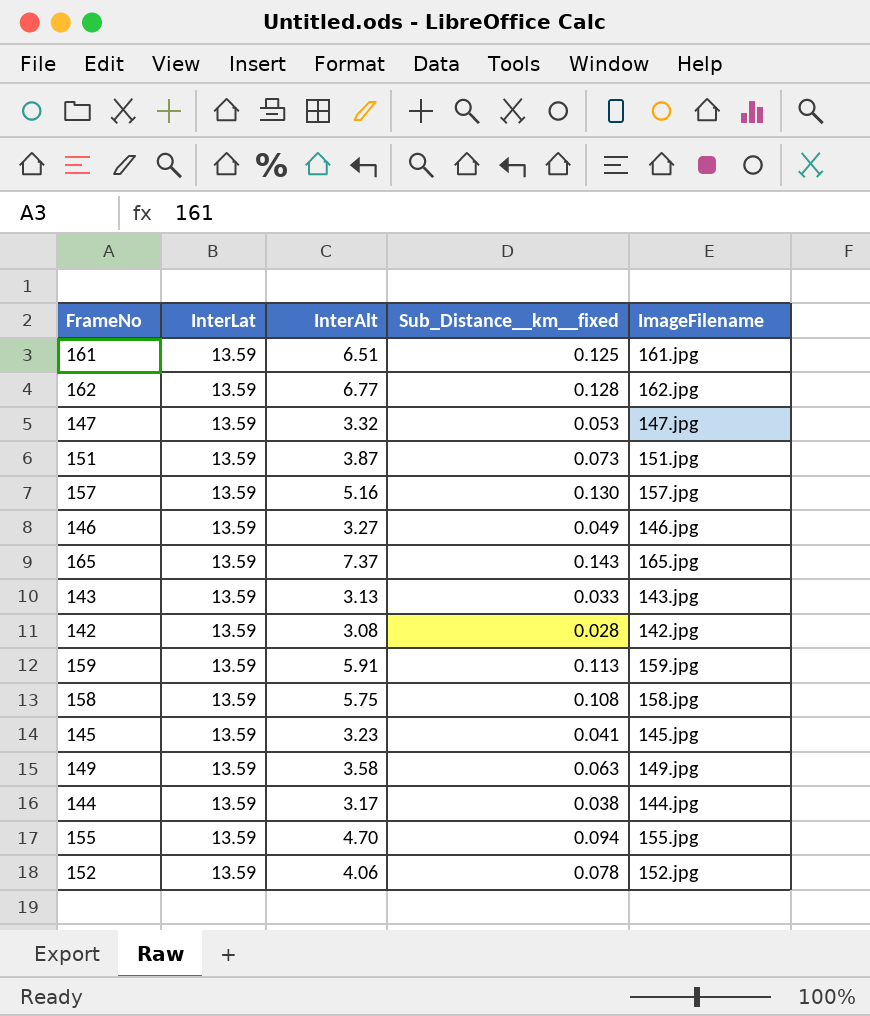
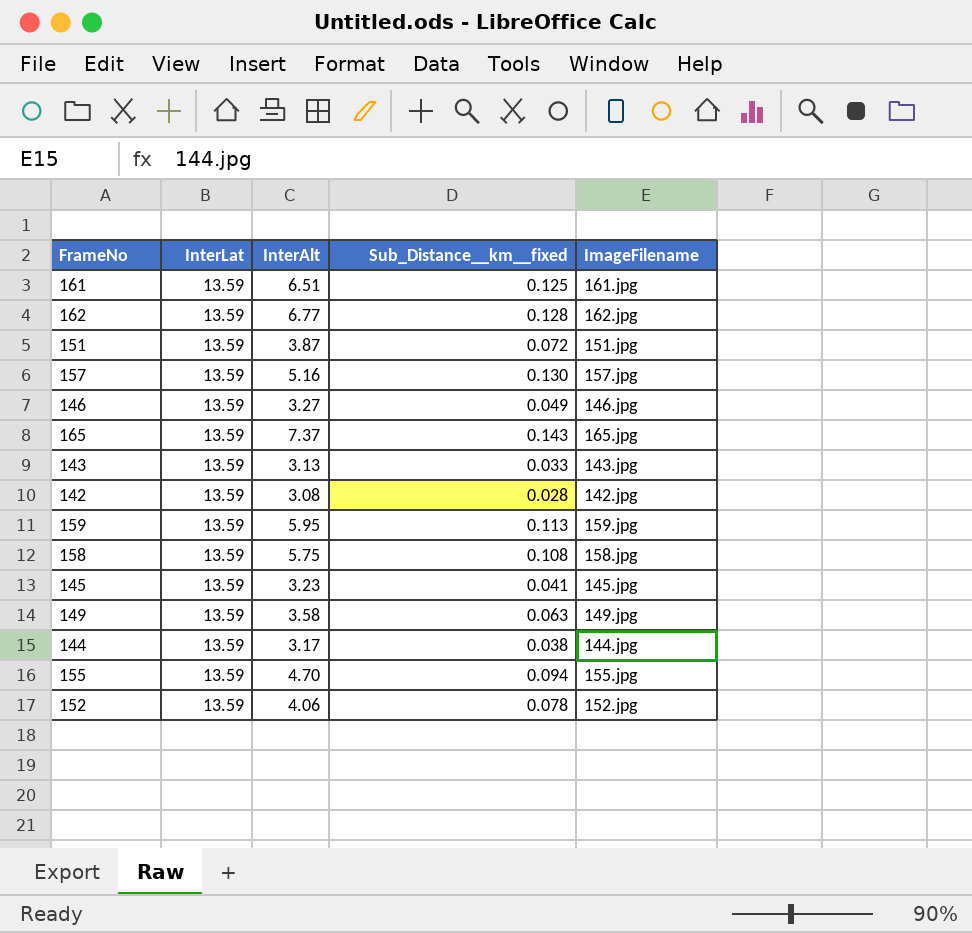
row 147: 13.59 | 3.32 | 0.053 | 147.jpg -> none
151 | Sub_Distance__km__fixed: 0.073 -> 0.072
159 | InterAlt: 5.91 -> 5.95

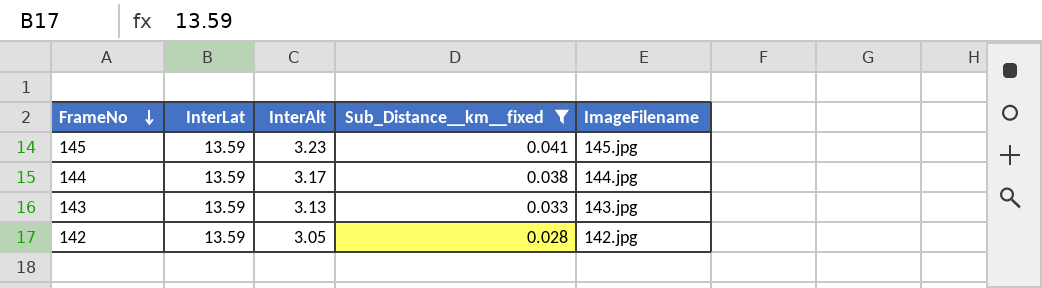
filter: none -> Sub_Distance__km__fixed <= 0.041
row order: none -> FrameNo descending
142 | InterAlt: 3.08 -> 3.05

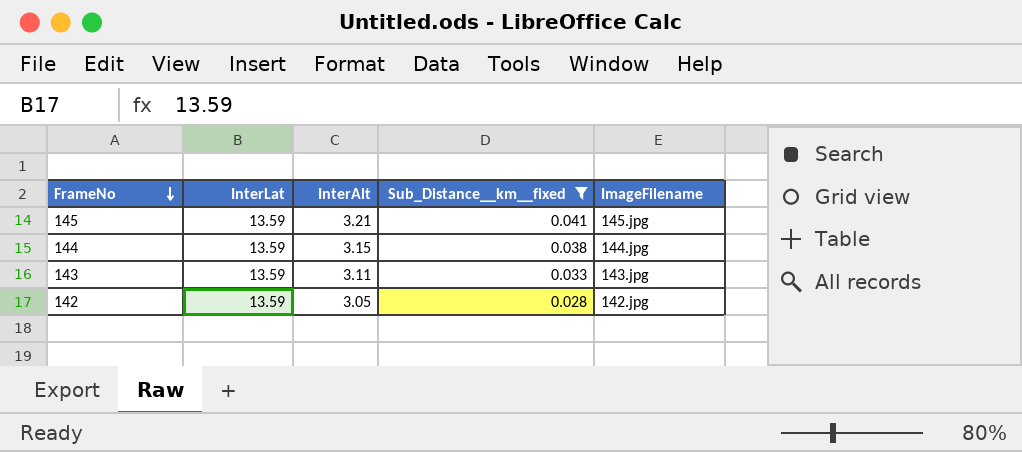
145 | InterAlt: 3.23 -> 3.21
144 | InterAlt: 3.17 -> 3.15
143 | InterAlt: 3.13 -> 3.11

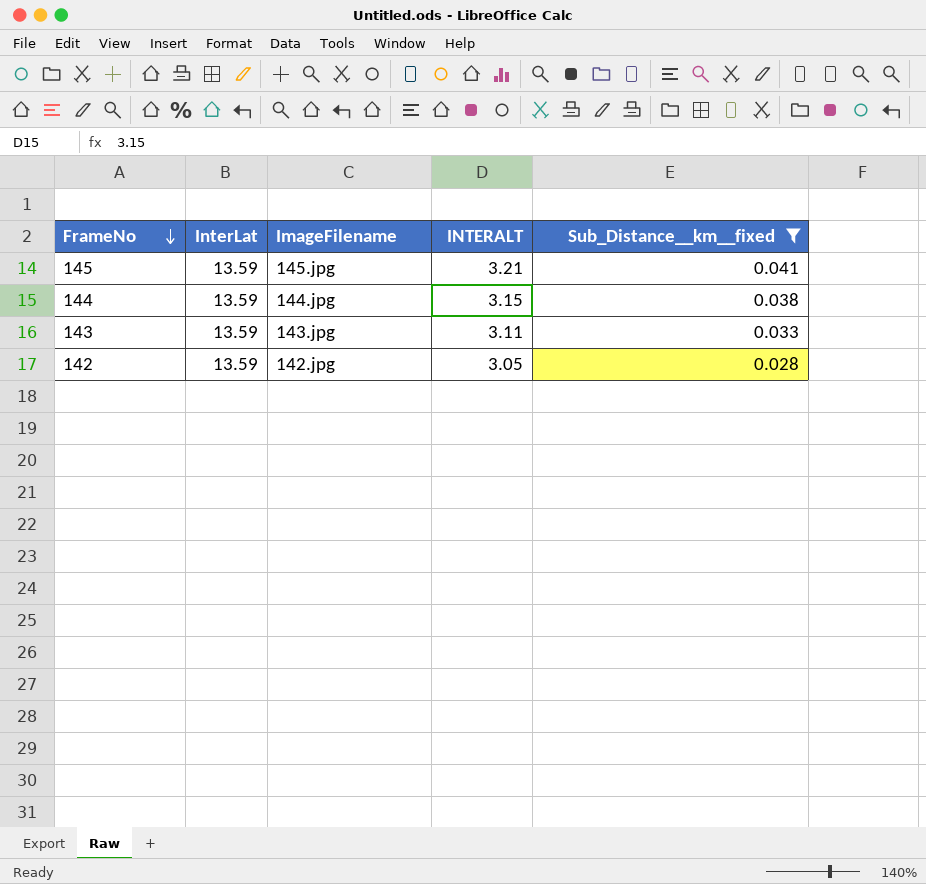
column ImageFilename | position: 5 -> 3
column name: InterAlt -> INTERALT

